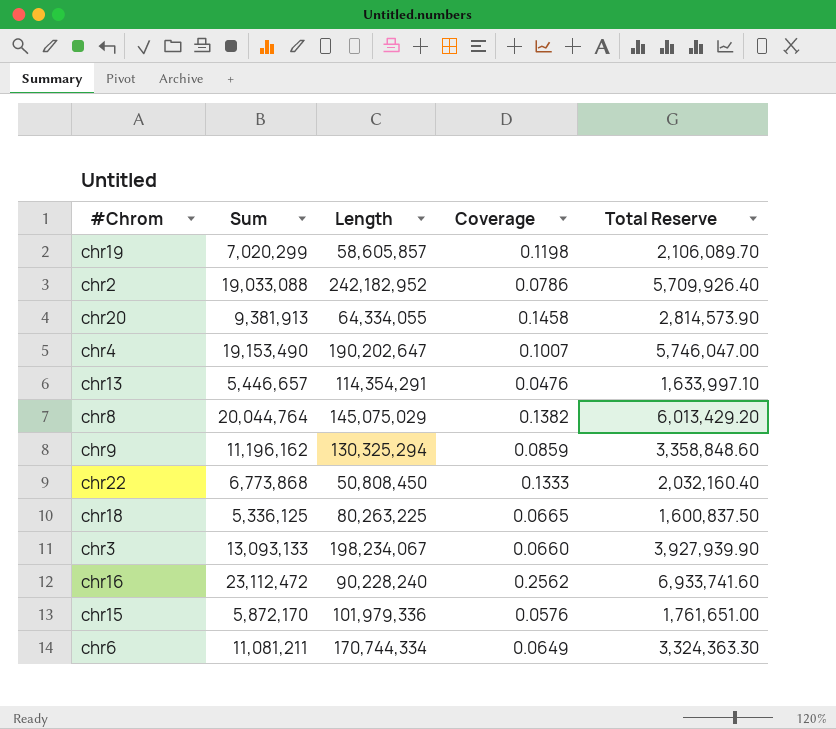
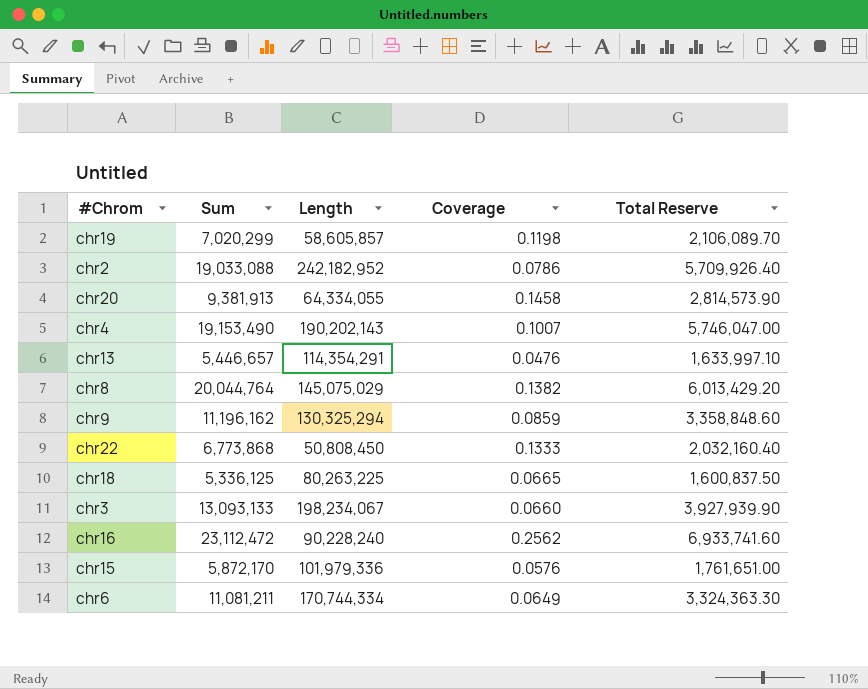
chr4 | Length: 190,202,647 -> 190,202,143

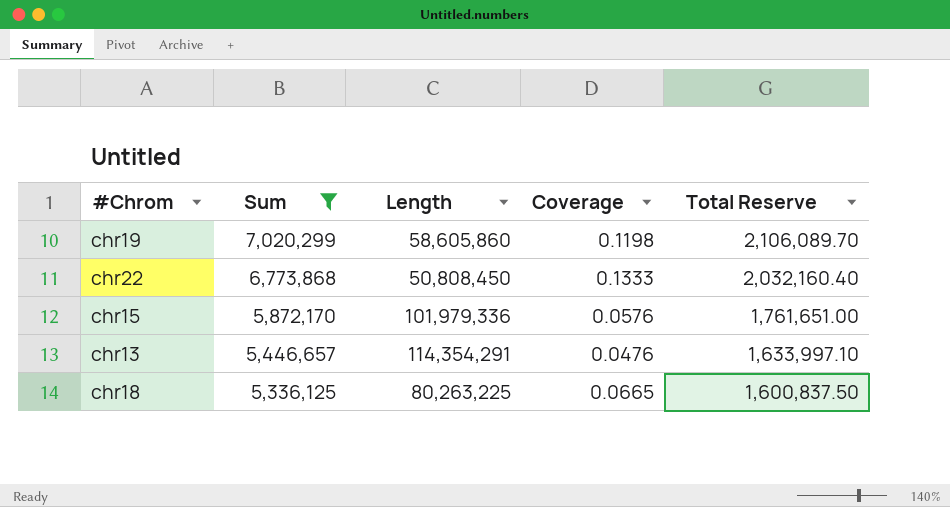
filter: none -> Sum <= 7,020,299
row order: none -> Sum descending
chr19 | Length: 58,605,857 -> 58,605,860

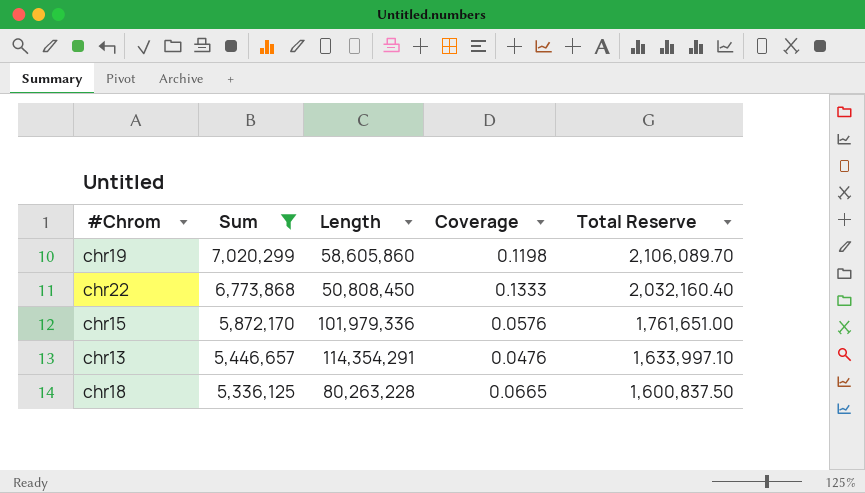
chr18 | Length: 80,263,225 -> 80,263,228

